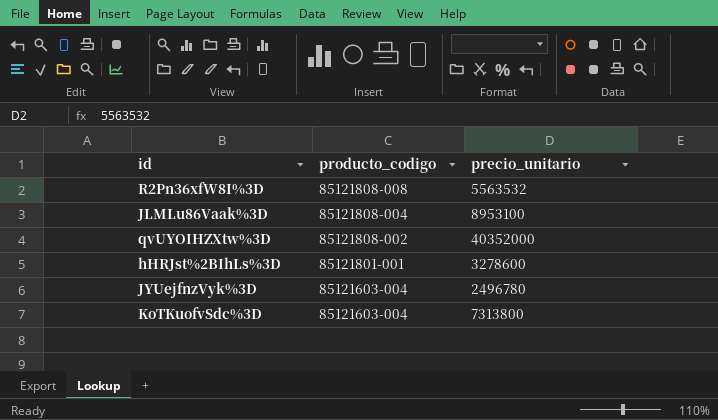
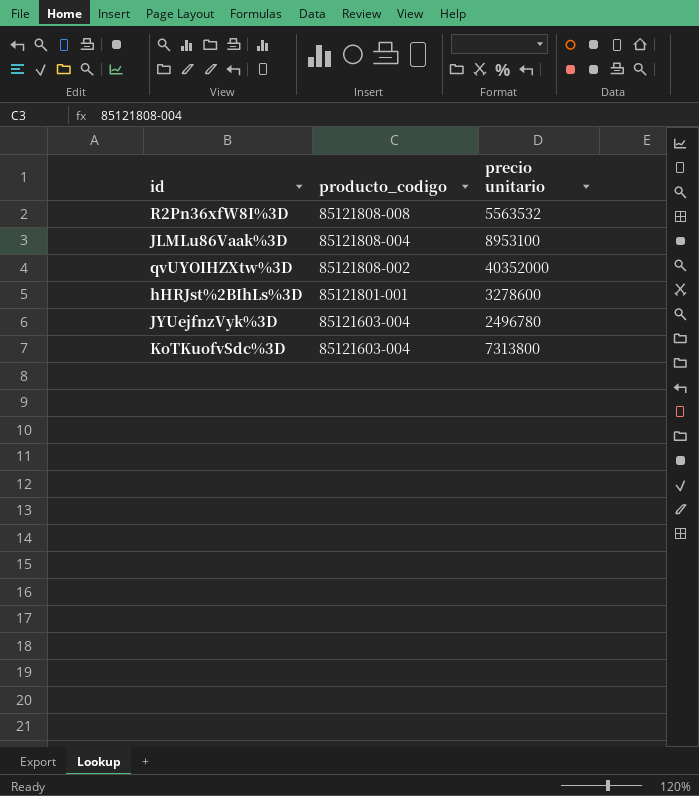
column name: precio_unitario -> precio unitario

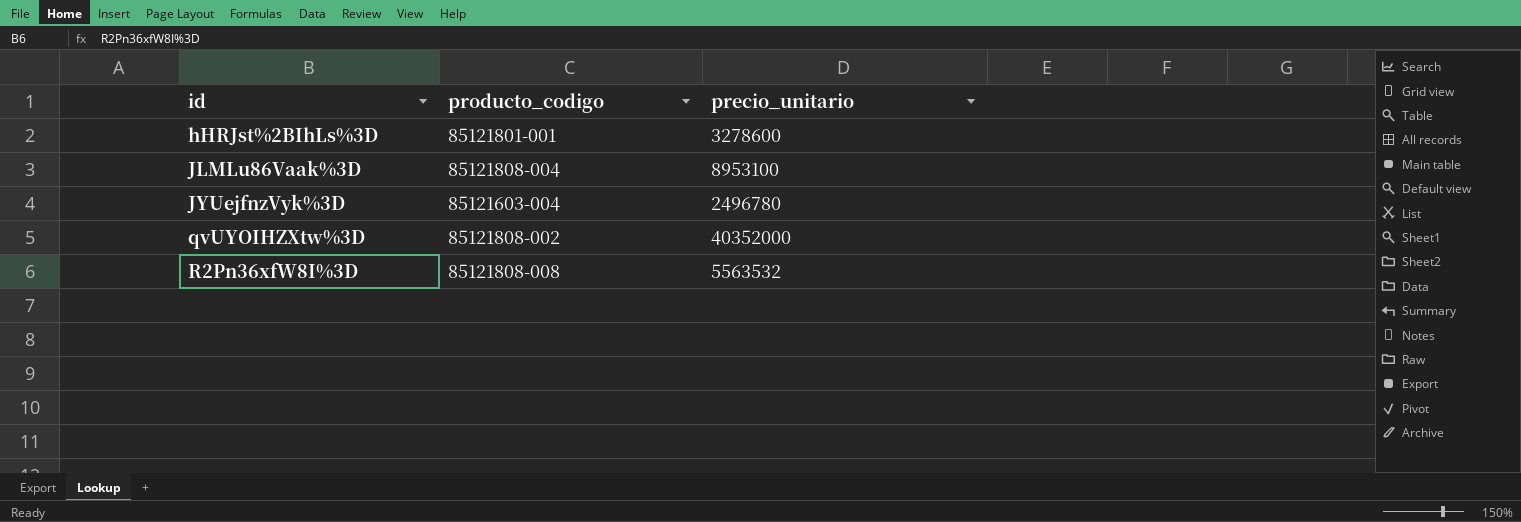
row order: producto_codigo descending -> id ascending
column name: precio unitario -> precio_unitario
row KoTKuofvSdc%3D: 85121603-004 | 7313800 -> none

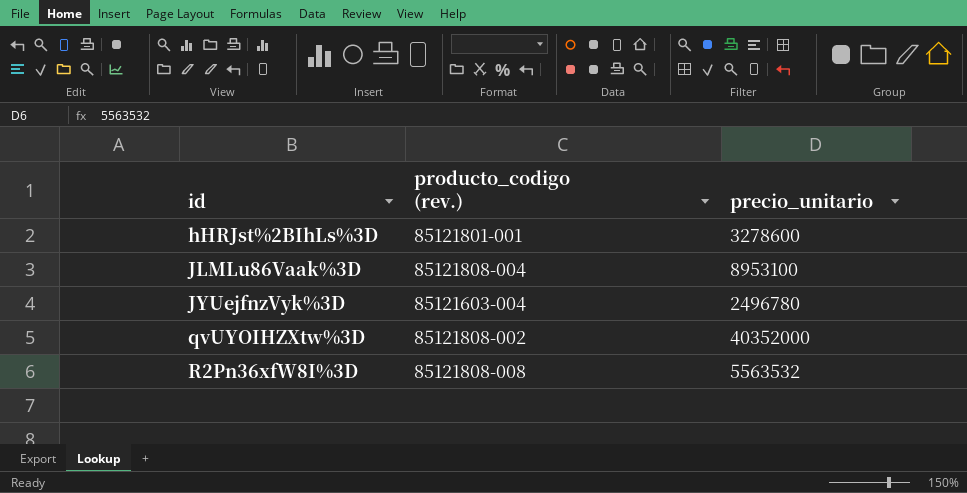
column name: producto_codigo -> producto_codigo (rev.)

